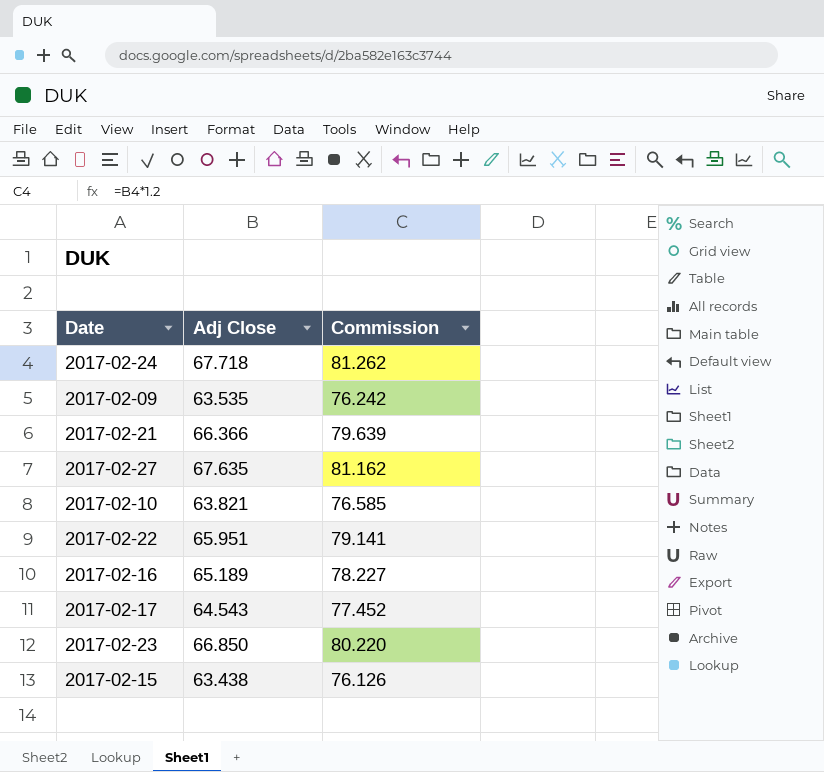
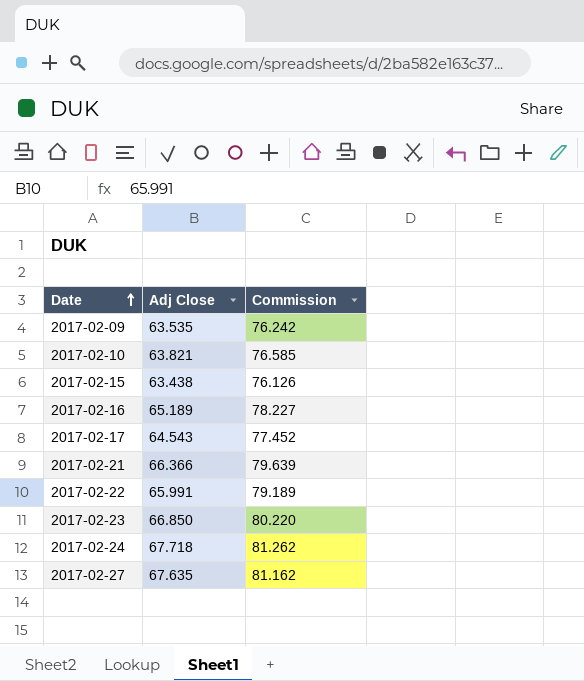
row order: none -> Date ascending
2017-02-22 | Adj Close: 65.951 -> 65.991
2017-02-22 | Commission: 79.141 -> 79.189

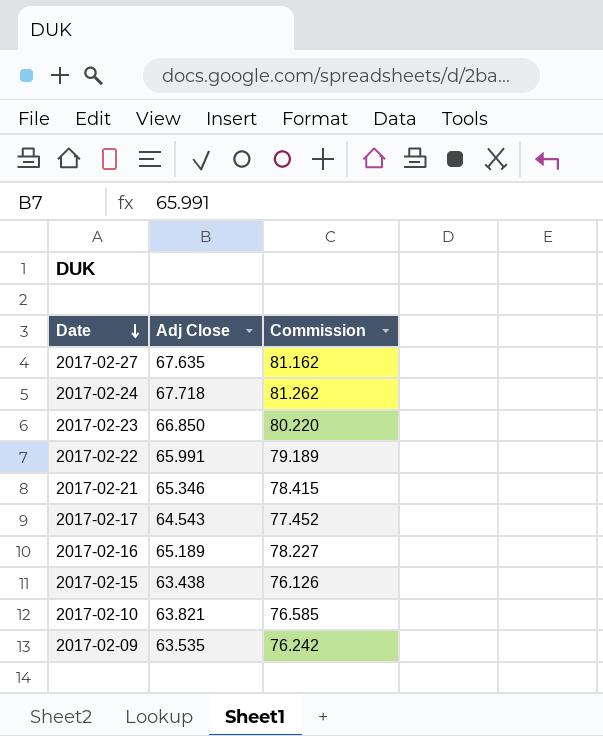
row order: Date ascending -> Date descending
2017-02-21 | Adj Close: 66.366 -> 65.346
2017-02-21 | Commission: 79.639 -> 78.415

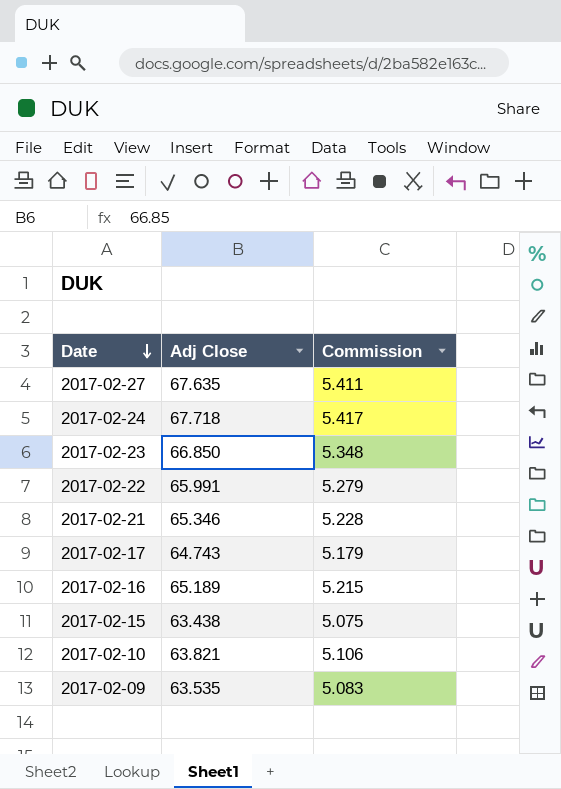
column Commission | formula: [Adj Close] * 1.2 -> [Adj Close] * 0.08
2017-02-17 | Adj Close: 64.543 -> 64.743

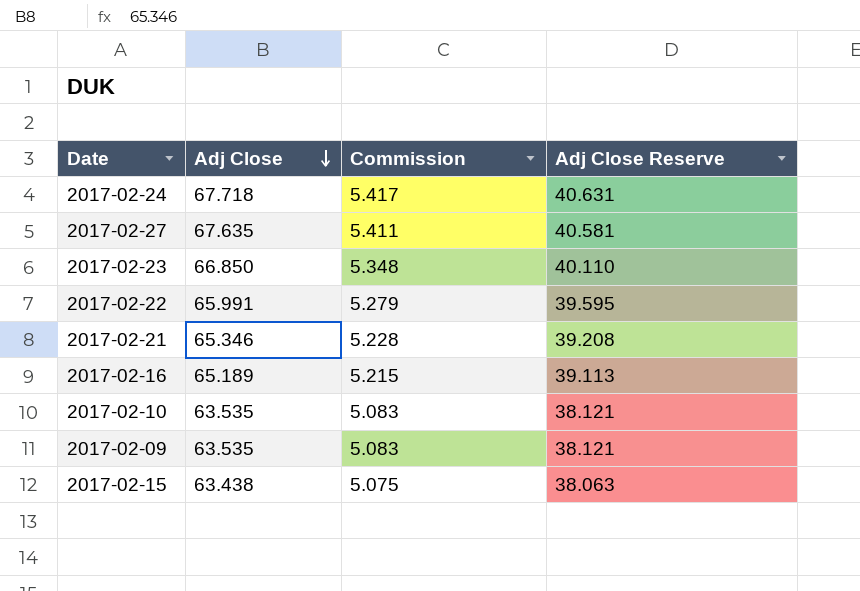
row order: Date descending -> Adj Close descending
column Adj Close Reserve | formula: none -> [Adj Close] * 0.6
row 2017-02-17: 64.743 | 5.179 -> none
2017-02-10 | Adj Close: 63.821 -> 63.535
2017-02-10 | Commission: 5.106 -> 5.083

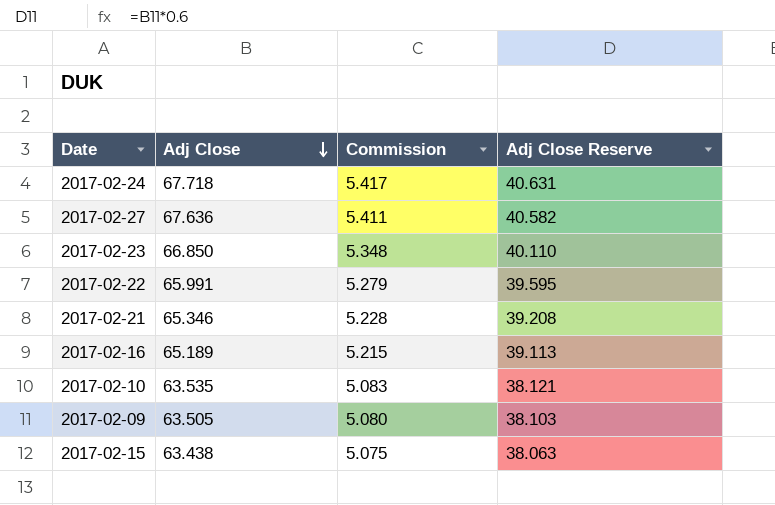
2017-02-27 | Adj Close: 67.635 -> 67.636
2017-02-27 | Adj Close Reserve: 40.581 -> 40.582
2017-02-09 | Adj Close: 63.535 -> 63.505
2017-02-09 | Commission: 5.083 -> 5.080
2017-02-09 | Adj Close Reserve: 38.121 -> 38.103

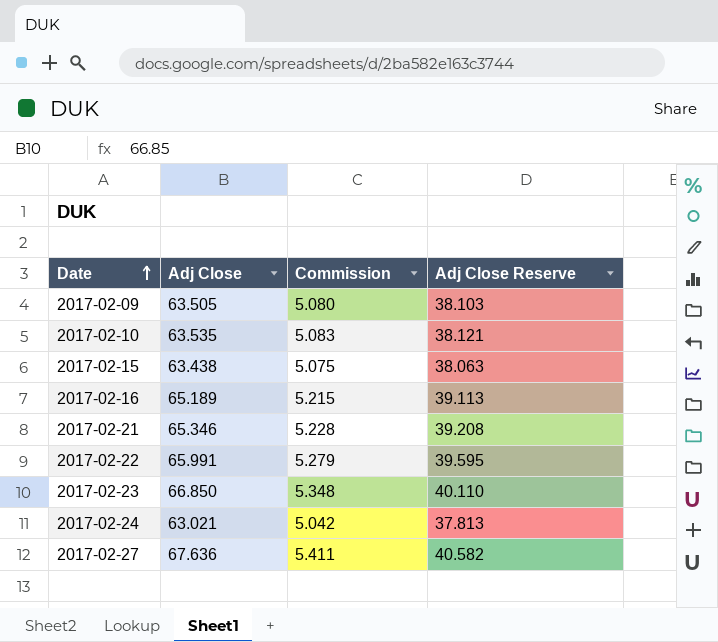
row order: Adj Close descending -> Date ascending
2017-02-24 | Adj Close: 67.718 -> 63.021
2017-02-24 | Commission: 5.417 -> 5.042
2017-02-24 | Adj Close Reserve: 40.631 -> 37.813

